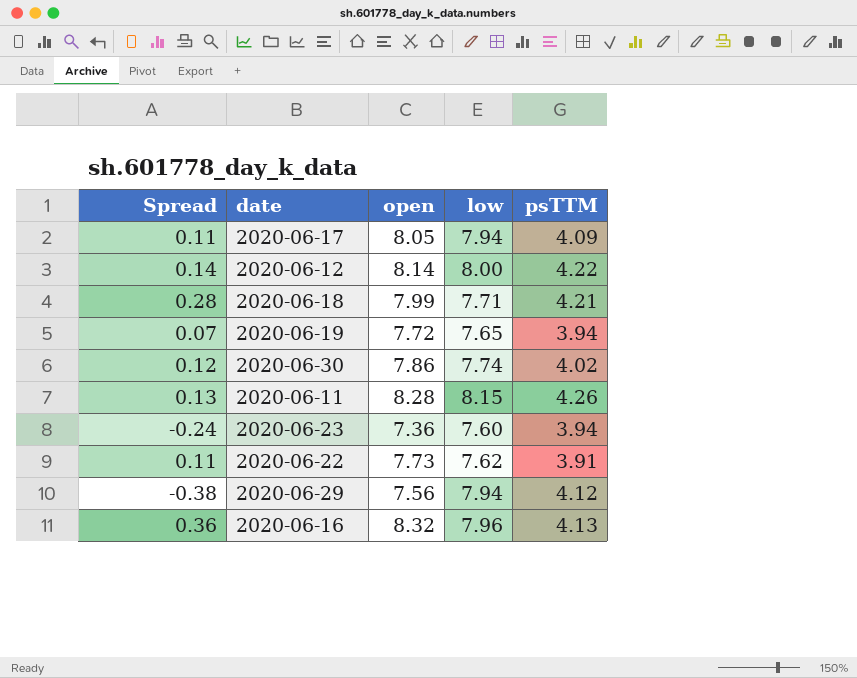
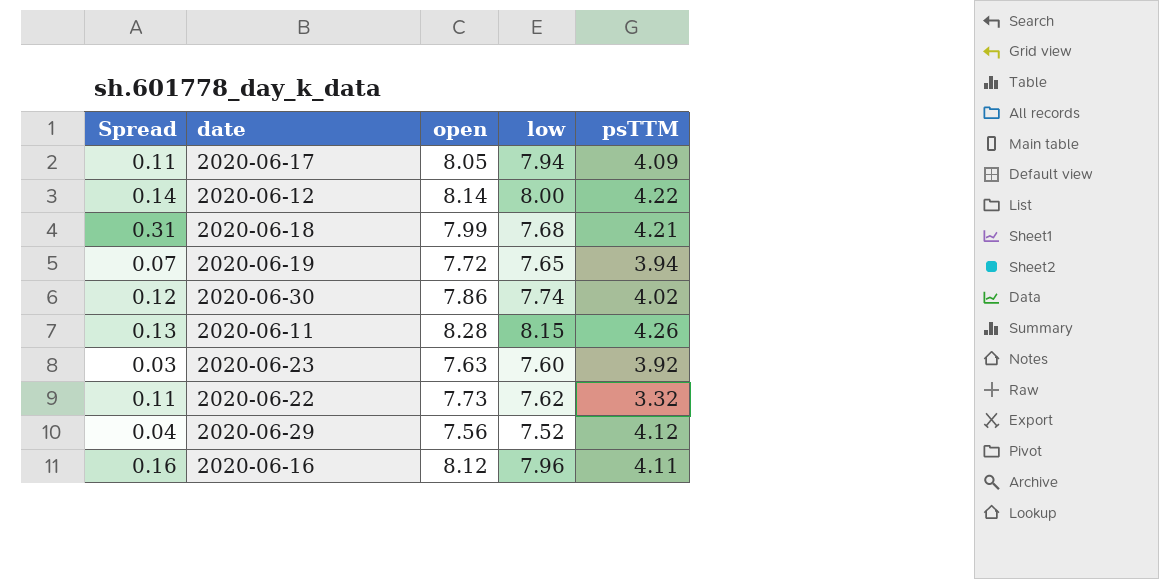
2020-06-18 | Spread: 0.28 -> 0.31
2020-06-18 | low: 7.71 -> 7.68
2020-06-23 | Spread: -0.24 -> 0.03
2020-06-23 | open: 7.36 -> 7.63
2020-06-23 | psTTM: 3.94 -> 3.92
2020-06-22 | psTTM: 3.91 -> 3.32
2020-06-29 | Spread: -0.38 -> 0.04
2020-06-29 | low: 7.94 -> 7.52
2020-06-16 | Spread: 0.36 -> 0.16
2020-06-16 | open: 8.32 -> 8.12
2020-06-16 | psTTM: 4.13 -> 4.11

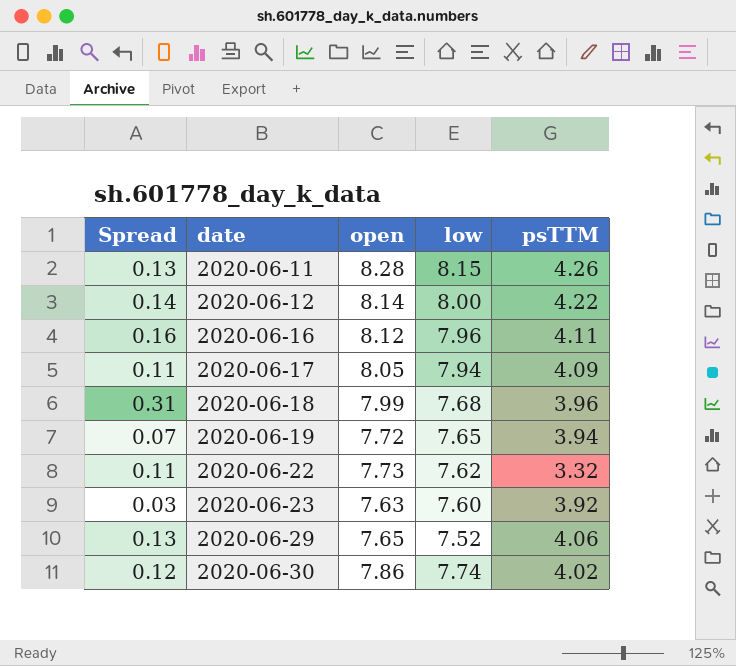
row order: none -> date ascending
2020-06-18 | psTTM: 4.21 -> 3.96
2020-06-29 | Spread: 0.04 -> 0.13
2020-06-29 | open: 7.56 -> 7.65
2020-06-29 | psTTM: 4.12 -> 4.06

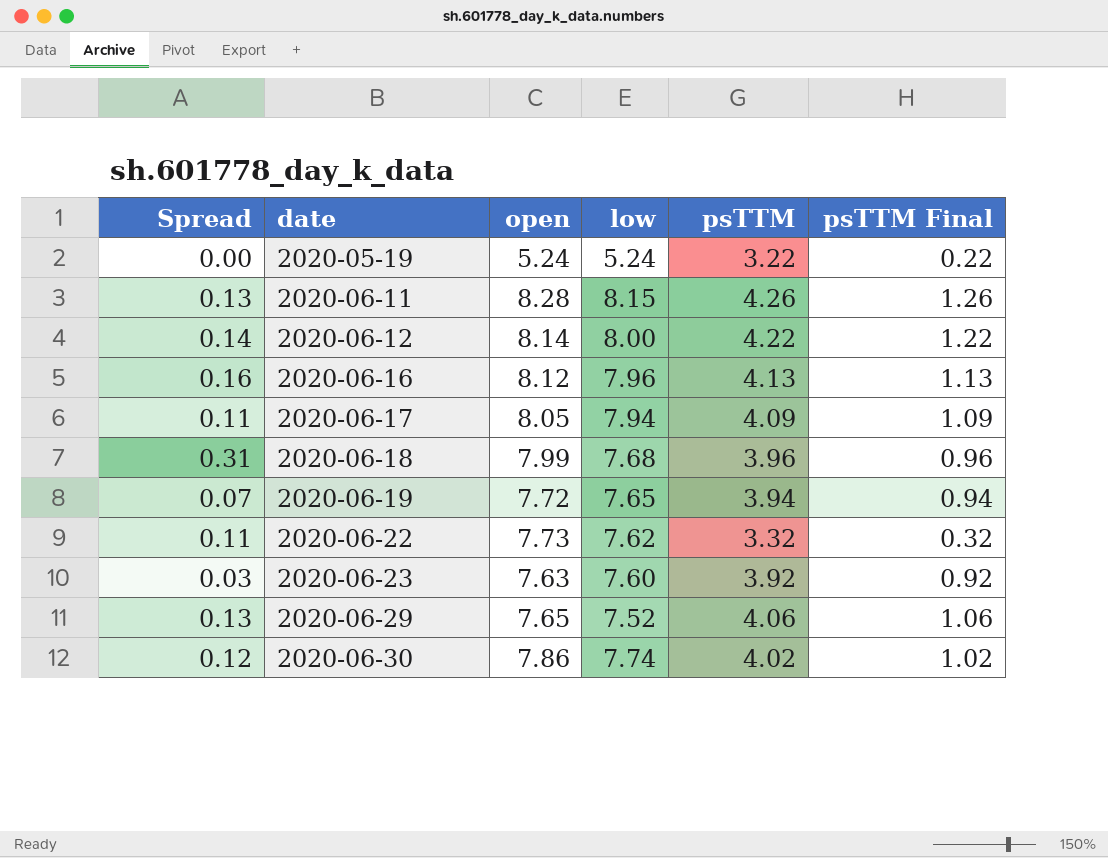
column psTTM Final | formula: none -> [psTTM] - 3
row 2020-05-19: none -> 0.00 | 5.24 | 5.24 | 3.22 | 0.22
2020-06-16 | psTTM: 4.11 -> 4.13

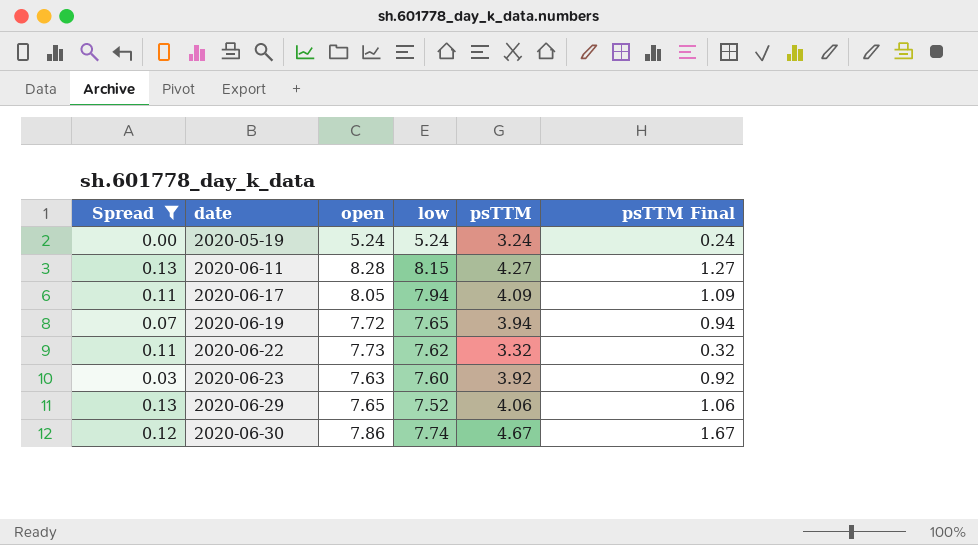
filter: none -> Spread <= 0.13
2020-05-19 | psTTM: 3.22 -> 3.24
2020-05-19 | psTTM Final: 0.22 -> 0.24
2020-06-11 | psTTM: 4.26 -> 4.27
2020-06-11 | psTTM Final: 1.26 -> 1.27
2020-06-30 | psTTM: 4.02 -> 4.67
2020-06-30 | psTTM Final: 1.02 -> 1.67

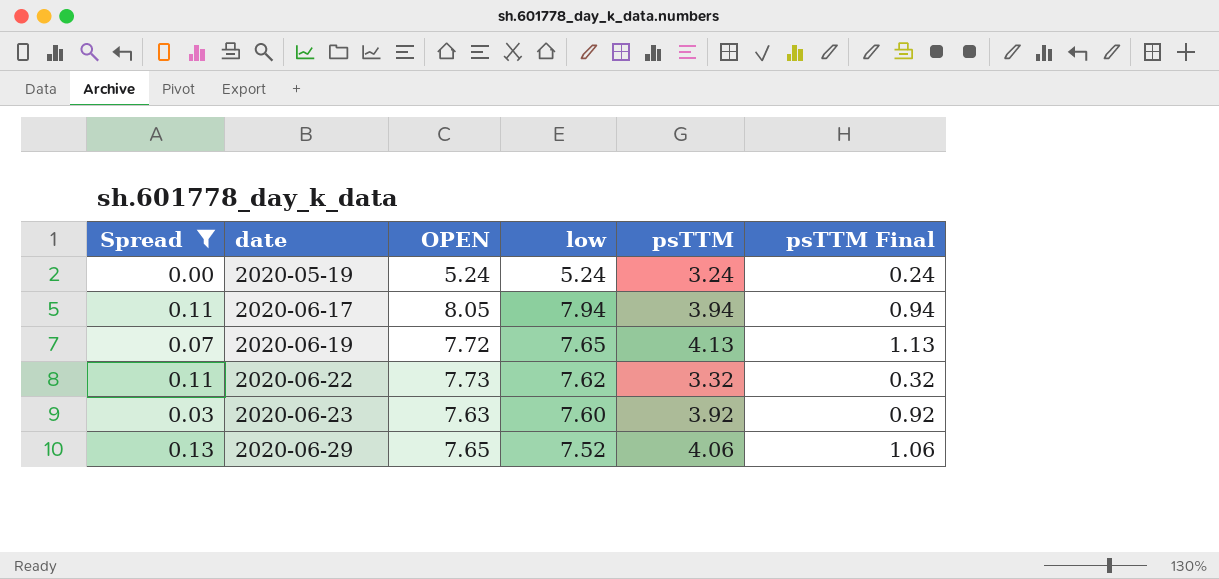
column name: open -> OPEN
row 2020-06-11: 0.13 | 8.28 | 8.15 | 4.27 | 1.27 -> none
row 2020-06-30: 0.12 | 7.86 | 7.74 | 4.67 | 1.67 -> none
2020-06-17 | psTTM: 4.09 -> 3.94
2020-06-17 | psTTM Final: 1.09 -> 0.94
2020-06-19 | psTTM: 3.94 -> 4.13
2020-06-19 | psTTM Final: 0.94 -> 1.13

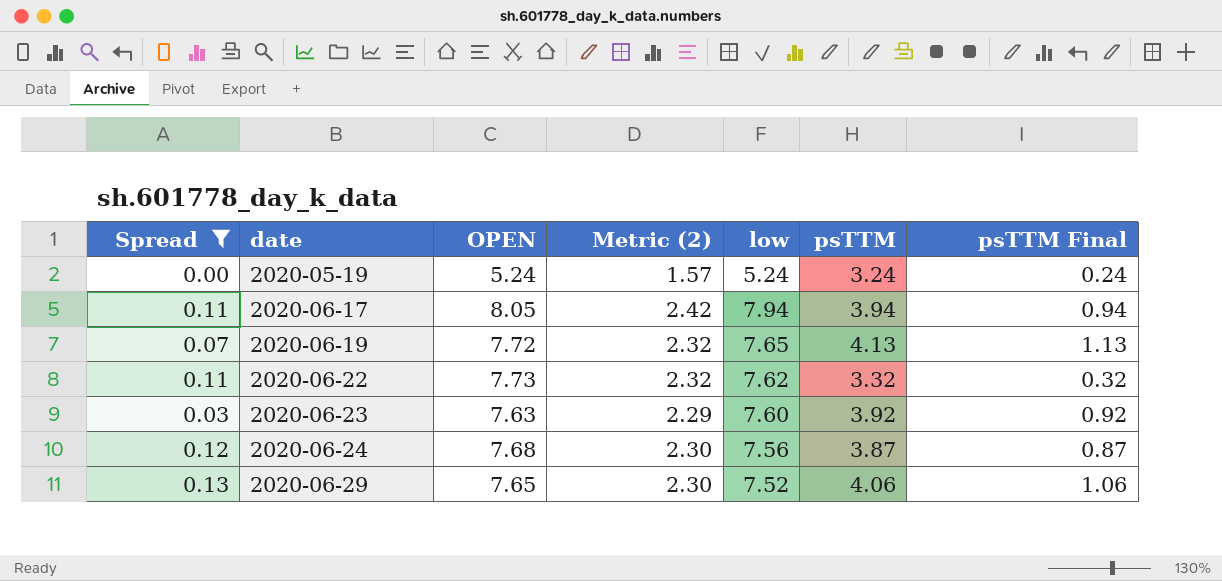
column Metric (2) | formula: none -> [OPEN] * 0.3
row 2020-06-24: none -> 0.12 | 7.68 | 2.30 | 7.56 | 3.87 | 0.87

